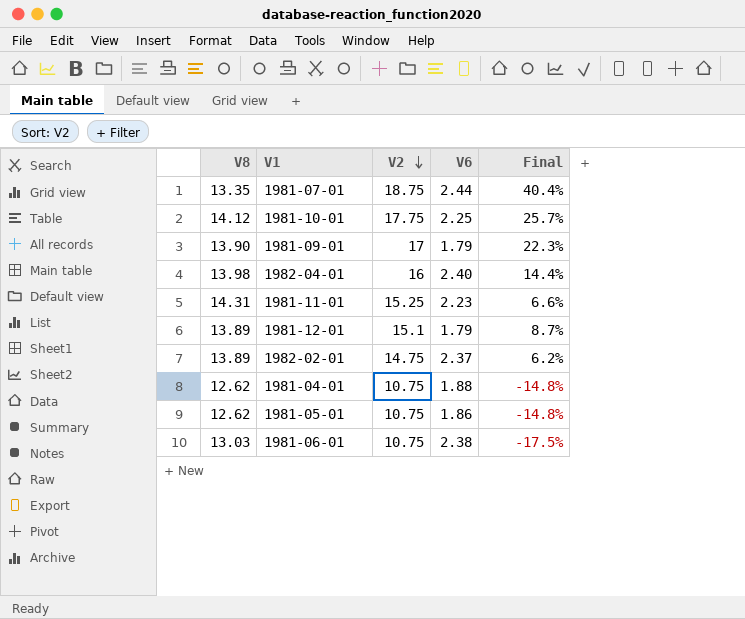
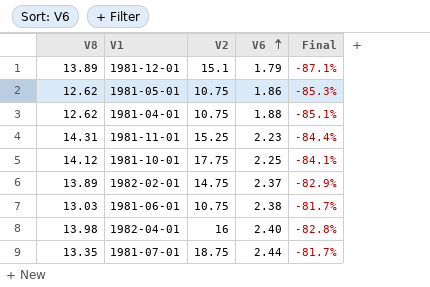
row order: V2 descending -> V6 ascending
column Final | formula: ([V2] - [V8]) / [V8] -> ([V6] - [V8]) / [V8]
row 1981-09-01: 13.90 | 17 | 1.79 | 22.3% -> none

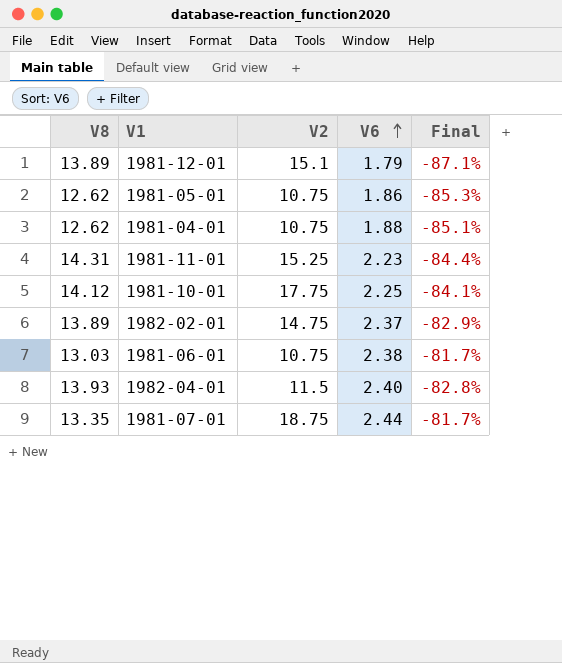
1982-04-01 | V8: 13.98 -> 13.93
1982-04-01 | V2: 16 -> 11.5

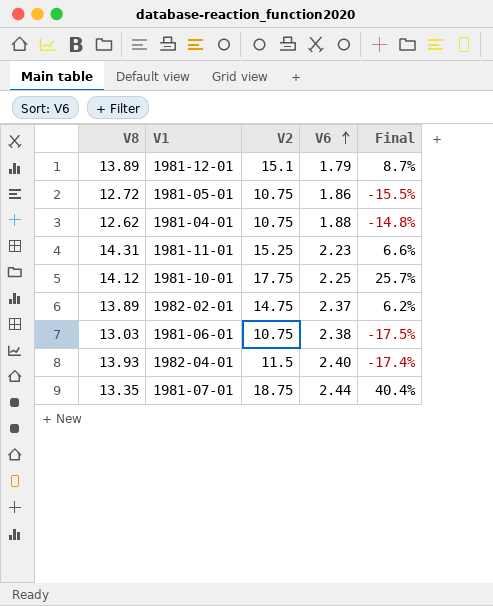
column Final | formula: ([V6] - [V8]) / [V8] -> ([V2] - [V8]) / [V8]
1981-05-01 | V8: 12.62 -> 12.72

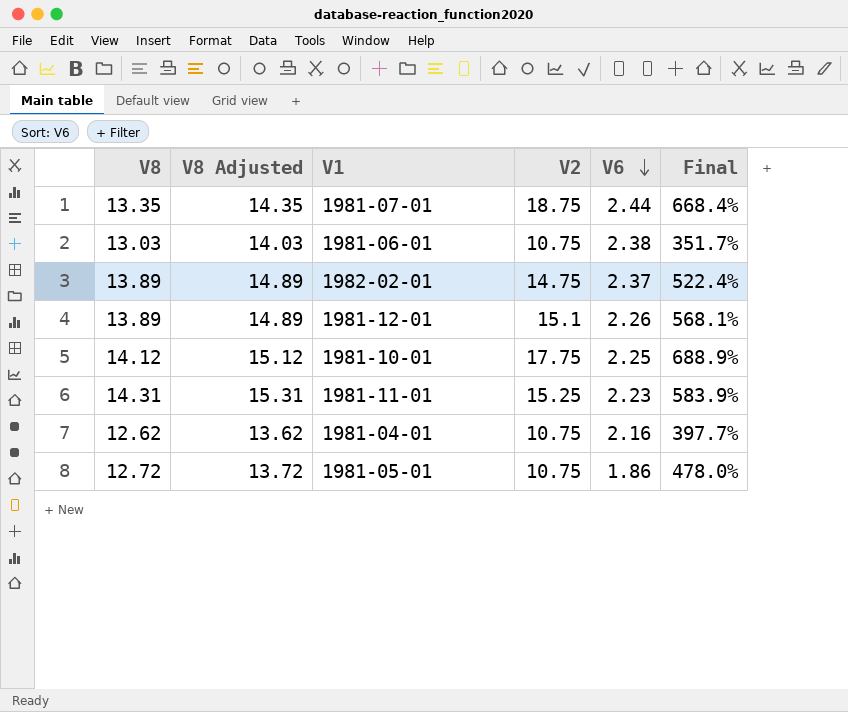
row order: V6 ascending -> V6 descending
column V8 Adjusted | formula: none -> [V8] + 1
column Final | formula: ([V2] - [V8]) / [V8] -> ([V2] - [V6]) / [V6]
row 1982-04-01: 13.93 | 11.5 | 2.40 | -17.4% -> none
1981-12-01 | V6: 1.79 -> 2.26
1981-04-01 | V6: 1.88 -> 2.16

